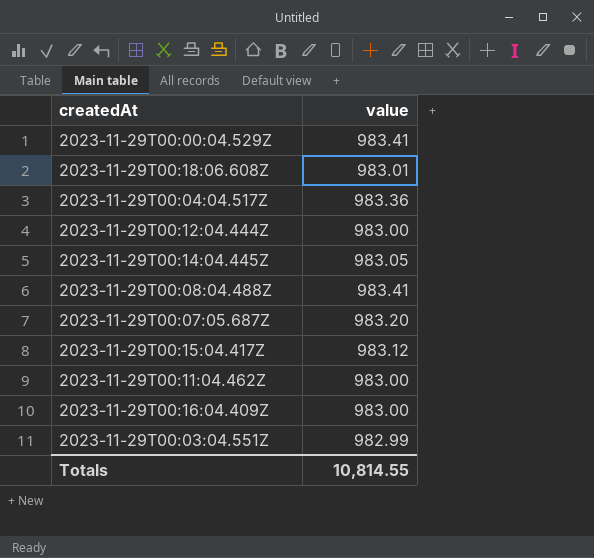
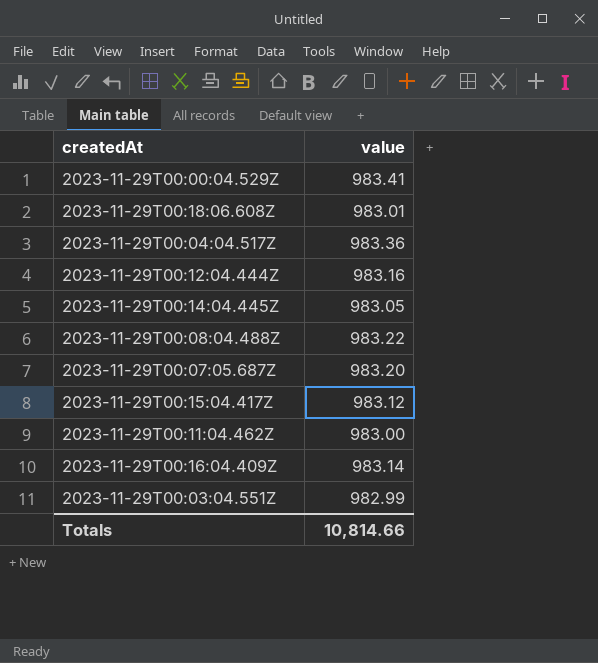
2023-11-29T00:12:04.444Z | value: 983.00 -> 983.16
2023-11-29T00:08:04.488Z | value: 983.41 -> 983.22
2023-11-29T00:16:04.409Z | value: 983.00 -> 983.14
Totals | value: 10,814.55 -> 10,814.66

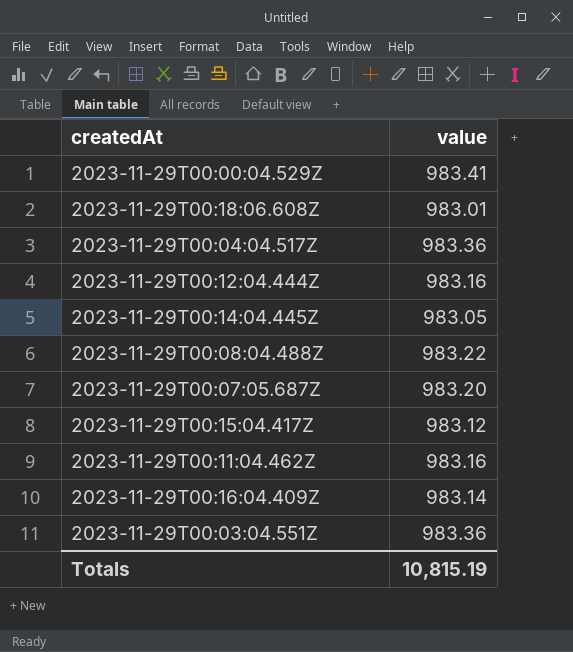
2023-11-29T00:11:04.462Z | value: 983.00 -> 983.16
2023-11-29T00:03:04.551Z | value: 982.99 -> 983.36
Totals | value: 10,814.66 -> 10,815.19

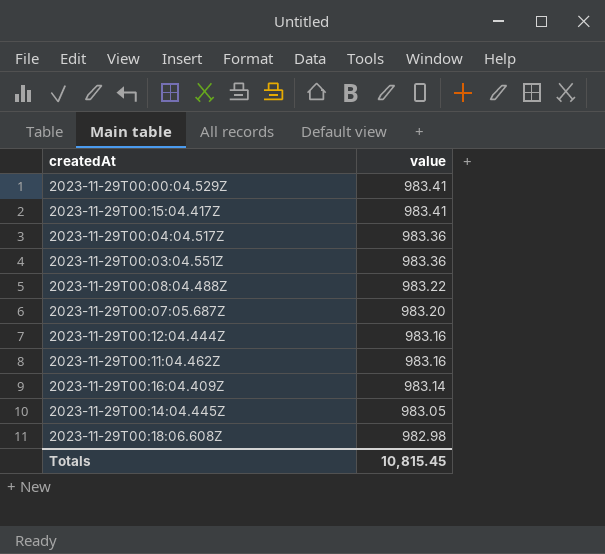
row order: none -> value descending
2023-11-29T00:15:04.417Z | value: 983.12 -> 983.41
2023-11-29T00:18:06.608Z | value: 983.01 -> 982.98
Totals | value: 10,815.19 -> 10,815.45

